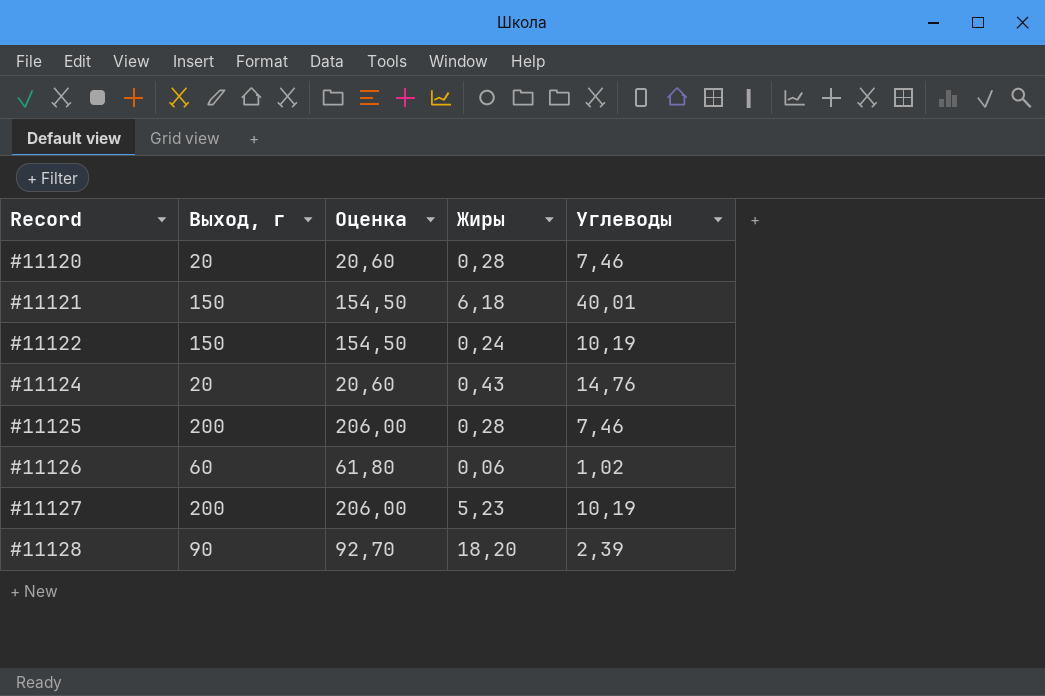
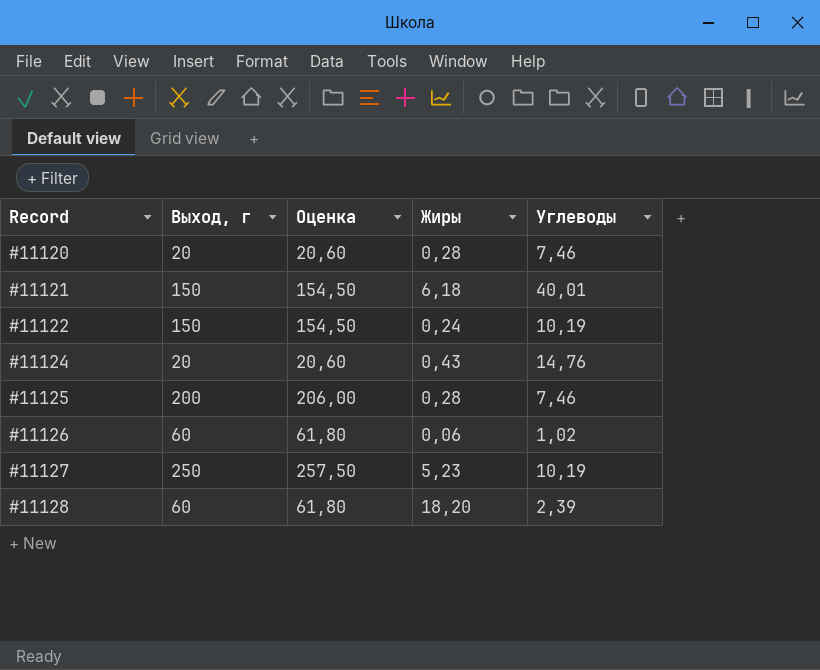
#11127 | Выход, г: 200 -> 250
#11127 | Оценка: 206,00 -> 257,50
#11128 | Выход, г: 90 -> 60
#11128 | Оценка: 92,70 -> 61,80

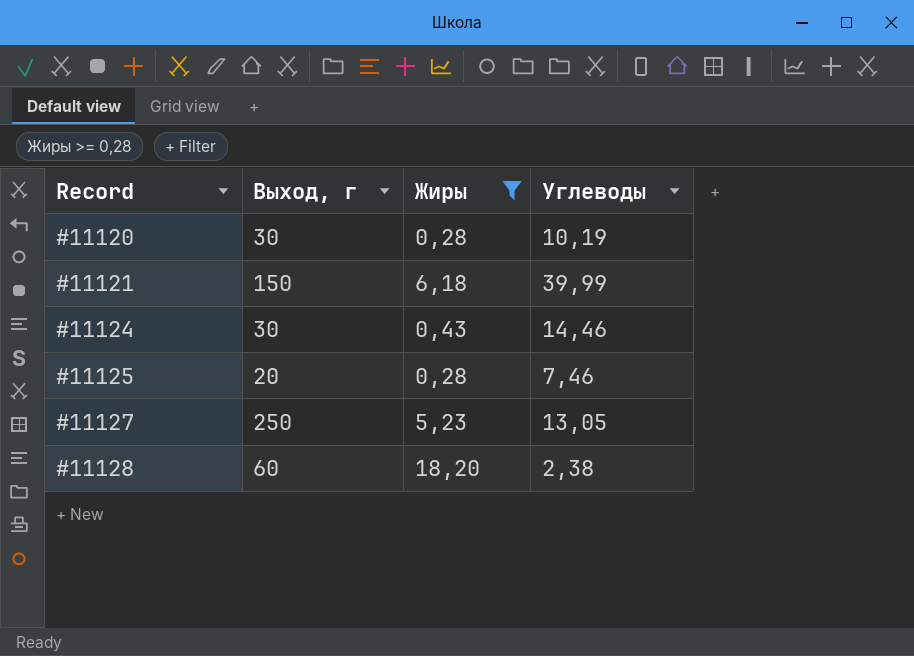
filter: none -> Жиры >= 0,28
column Оценка | formula: [Выход, г] * 1,03 -> none
#11120 | Выход, г: 20 -> 30
#11120 | Углеводы: 7,46 -> 10,19
#11121 | Углеводы: 40,01 -> 39,99
#11124 | Выход, г: 20 -> 30
#11124 | Углеводы: 14,76 -> 14,46
#11125 | Выход, г: 200 -> 20
#11127 | Углеводы: 10,19 -> 13,05
#11128 | Углеводы: 2,39 -> 2,38

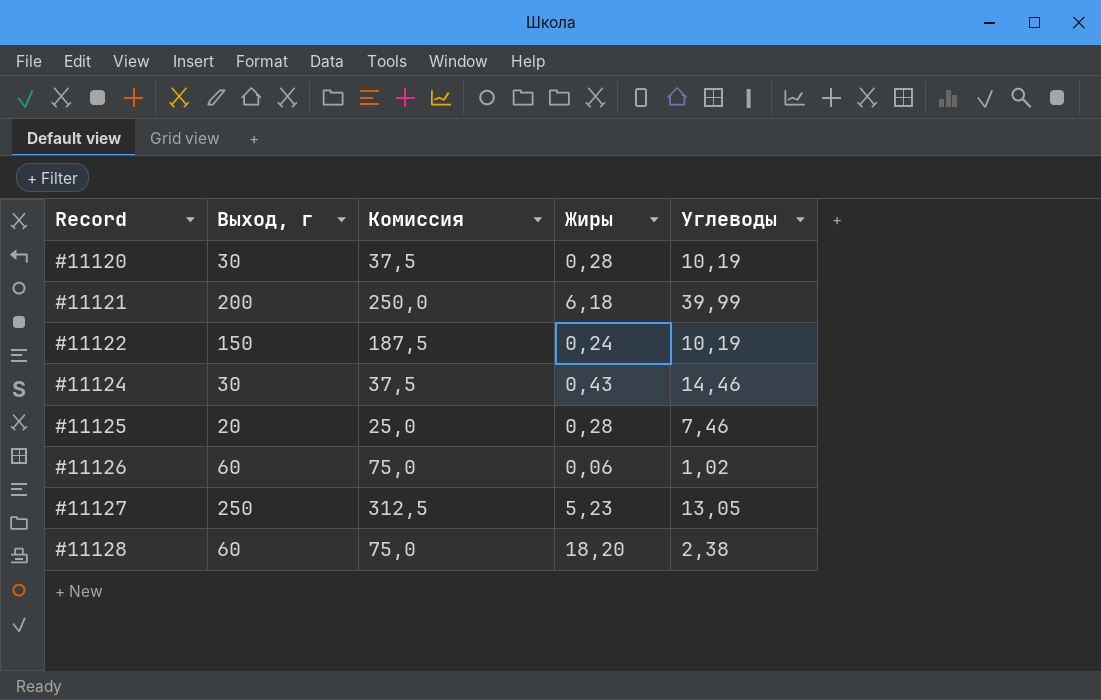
filter: Жиры >= 0,28 -> none
column Комиссия | formula: none -> [Выход, г] * 1,25
#11121 | Выход, г: 150 -> 200

